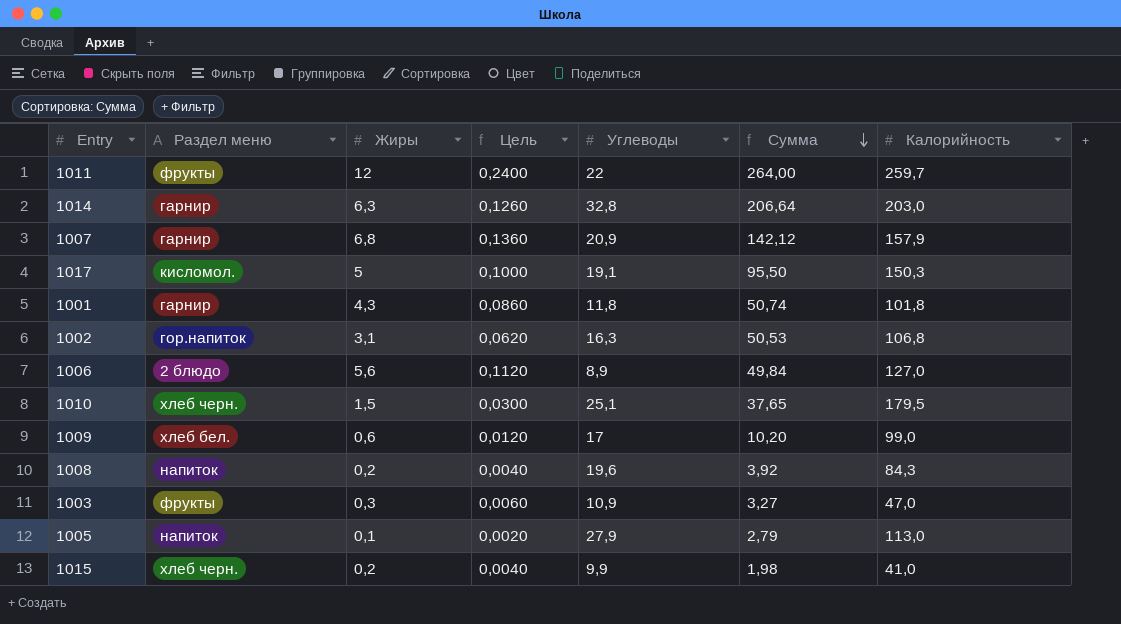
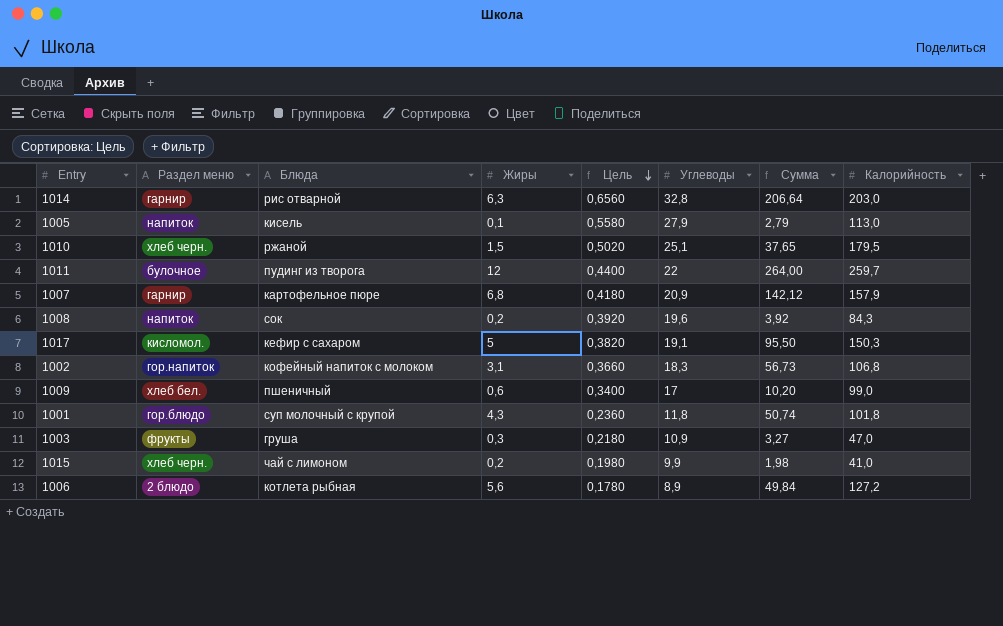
row order: Сумма descending -> Цель descending
column Блюда | position: none -> 3
column Цель | formula: [Жиры] * 0,02 -> [Углеводы] * 0,02
1011 | Раздел меню: фрукты -> булочное
1002 | Углеводы: 16,3 -> 18,3
1002 | Сумма: 50,53 -> 56,73
1001 | Раздел меню: гарнир -> гор.блюдо
1006 | Калорийность: 127,0 -> 127,2

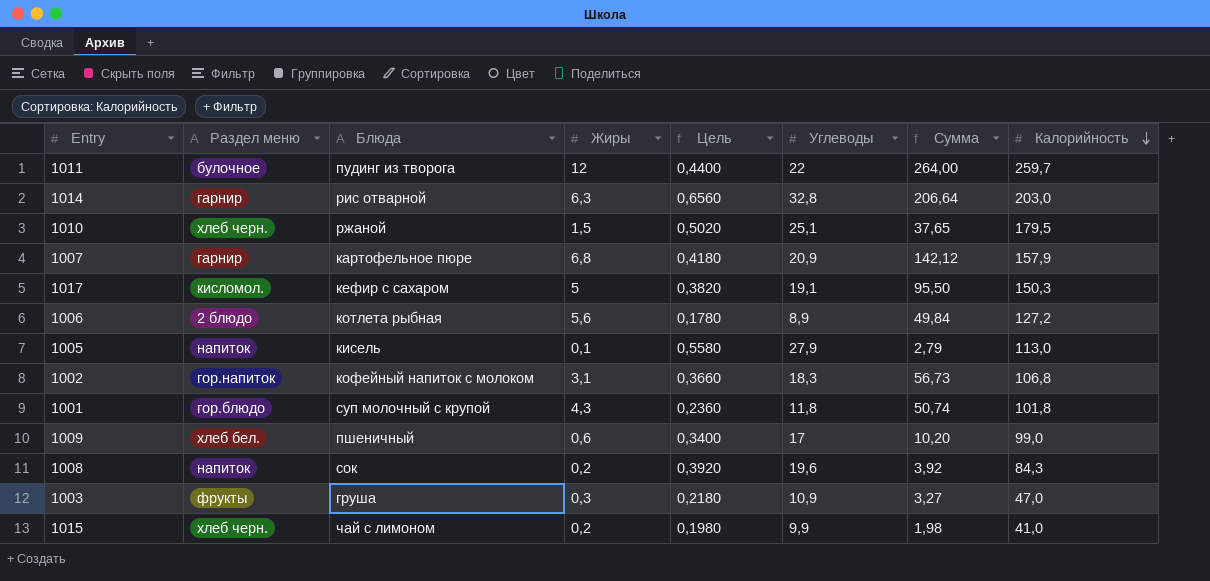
row order: Цель descending -> Калорийность descending

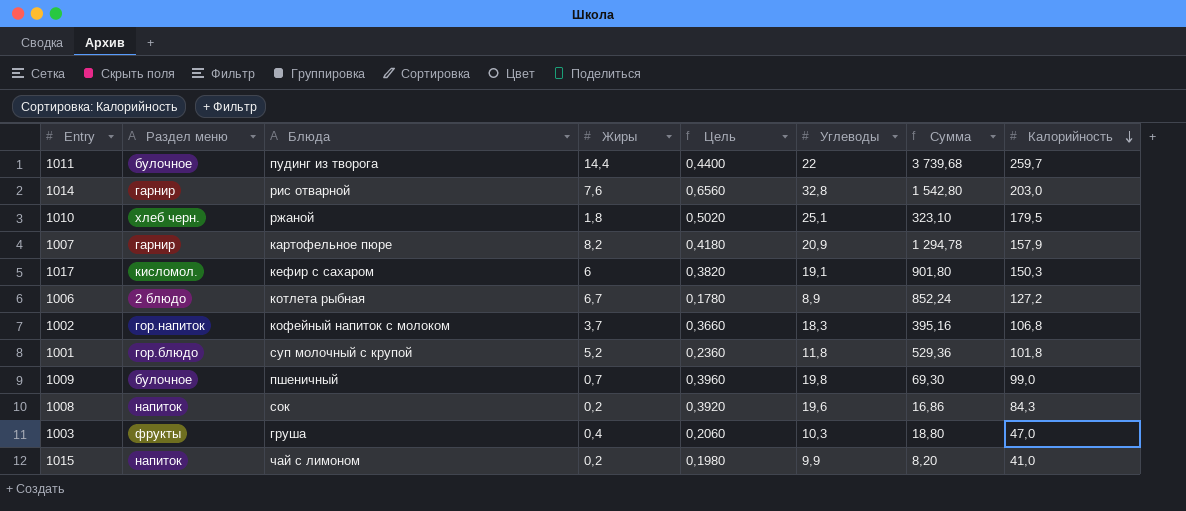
column Сумма | formula: [Жиры] * [Углеводы] -> [Жиры] * [Калорийность]
row 1005: напиток | кисель | 0,1 | 0,5580 | 27,9 | 2,79 | 113,0 -> none
1011 | Жиры: 12 -> 14,4
1014 | Жиры: 6,3 -> 7,6
1010 | Жиры: 1,5 -> 1,8
1007 | Жиры: 6,8 -> 8,2
1017 | Жиры: 5 -> 6
1006 | Жиры: 5,6 -> 6,7
1002 | Жиры: 3,1 -> 3,7
1001 | Жиры: 4,3 -> 5,2
1009 | Раздел меню: хлеб бел. -> булочное
1009 | Жиры: 0,6 -> 0,7
1009 | Цель: 0,3400 -> 0,3960
1009 | Углеводы: 17 -> 19,8
1003 | Жиры: 0,3 -> 0,4
1003 | Цель: 0,2180 -> 0,2060
1003 | Углеводы: 10,9 -> 10,3
1015 | Раздел меню: хлеб черн. -> напиток

